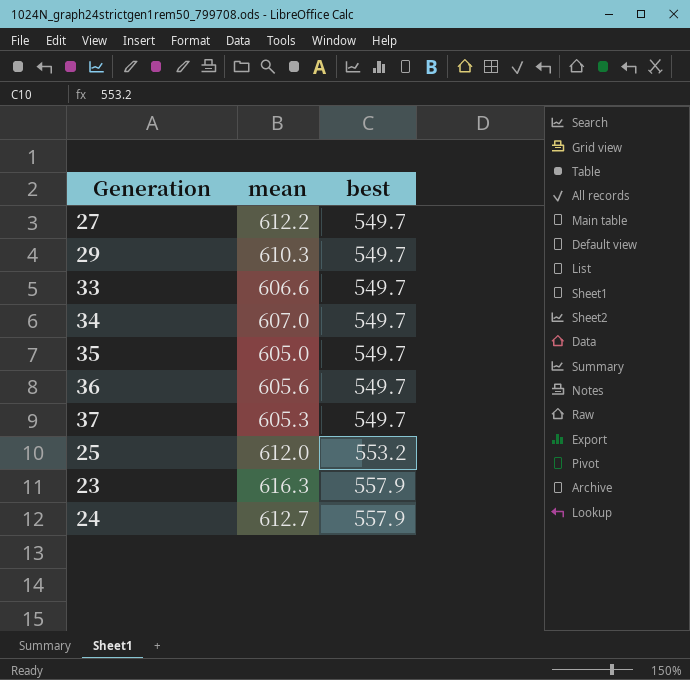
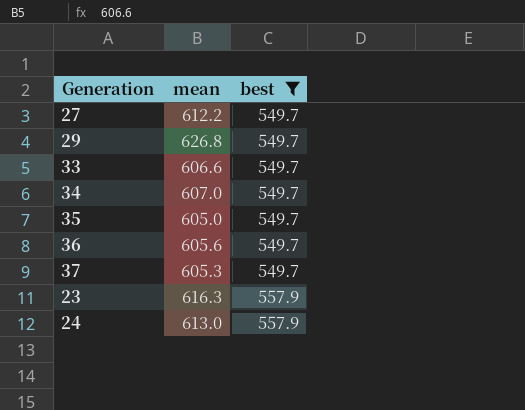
filter: none -> best != 553.2
29 | mean: 610.3 -> 626.8
24 | mean: 612.7 -> 613.0

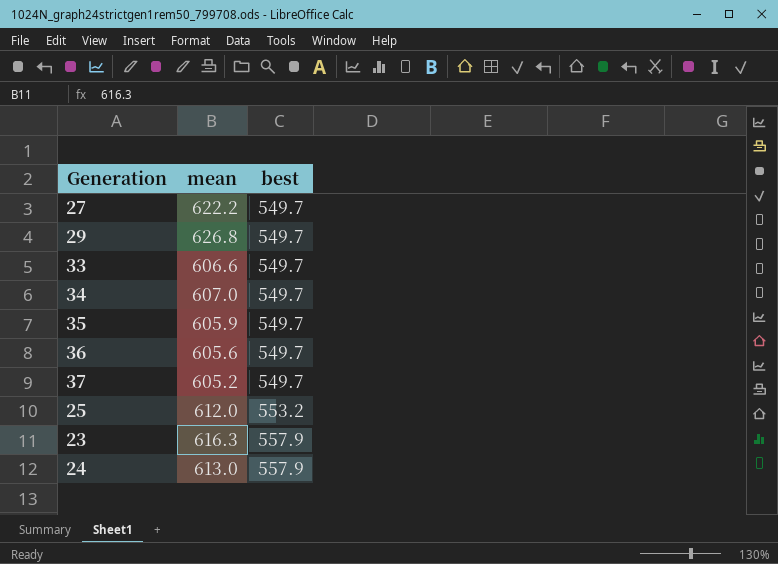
filter: best != 553.2 -> none
27 | mean: 612.2 -> 622.2
35 | mean: 605.0 -> 605.9
37 | mean: 605.3 -> 605.2

